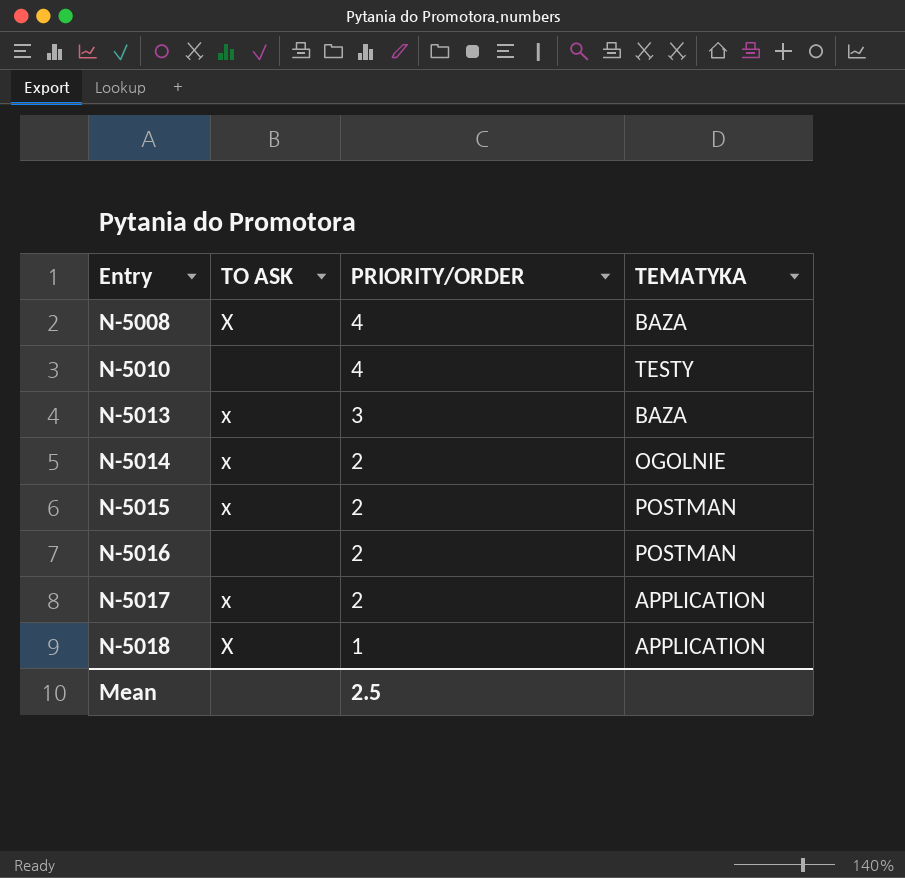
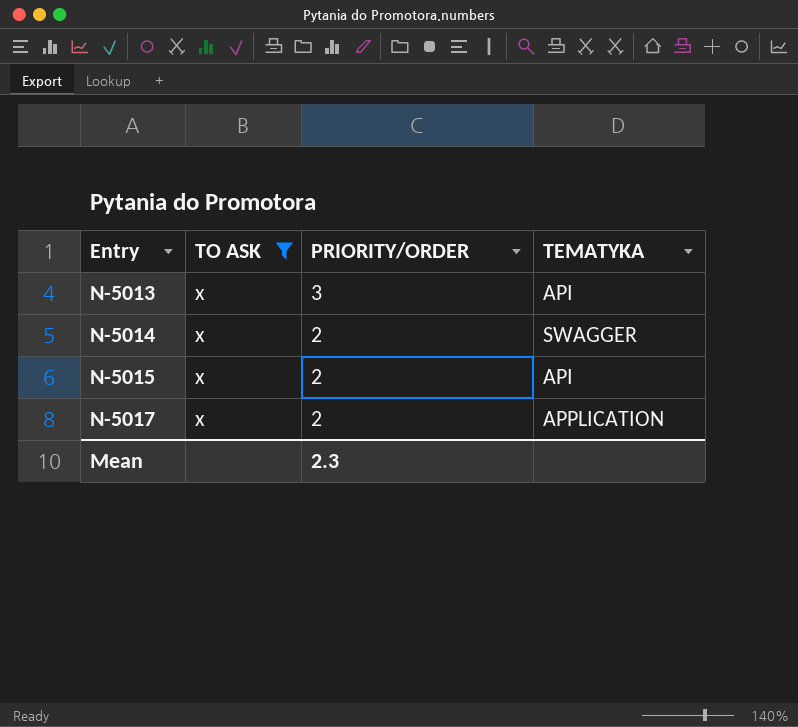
filter: none -> TO ASK = x
N-5013 | TEMATYKA: BAZA -> API
N-5014 | TEMATYKA: OGOLNIE -> SWAGGER
N-5015 | TEMATYKA: POSTMAN -> API
Mean | PRIORITY/ORDER: 2.5 -> 2.3

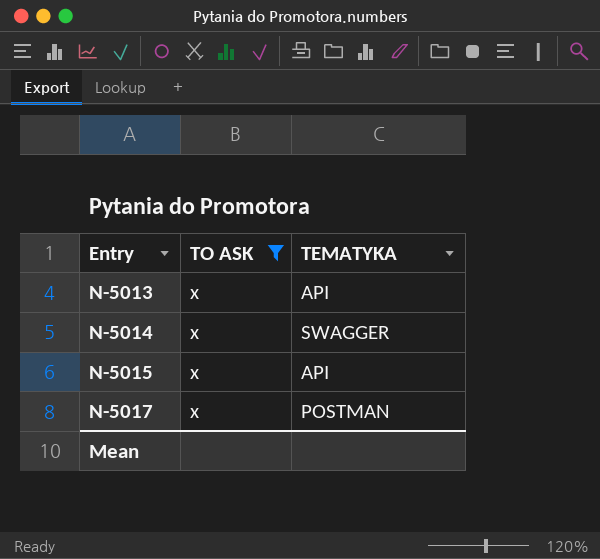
column PRIORITY/ORDER | position: 3 -> none
N-5017 | TEMATYKA: APPLICATION -> POSTMAN

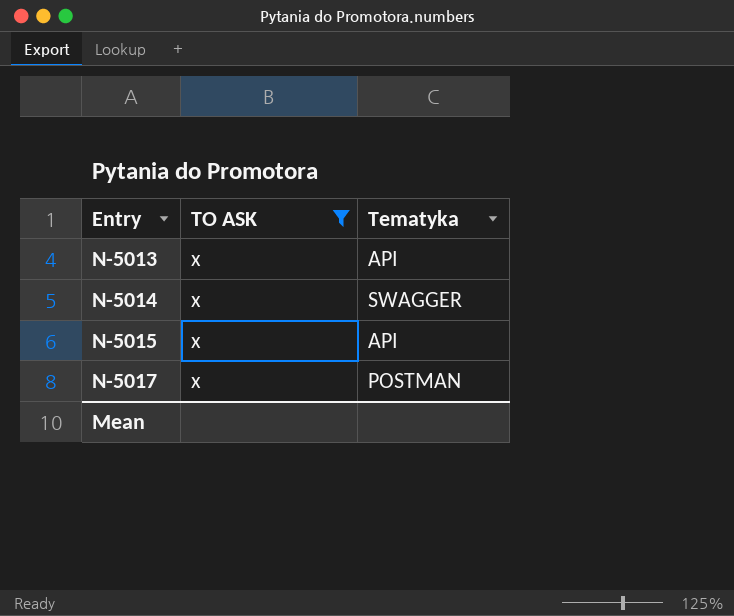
column name: TEMATYKA -> Tematyka

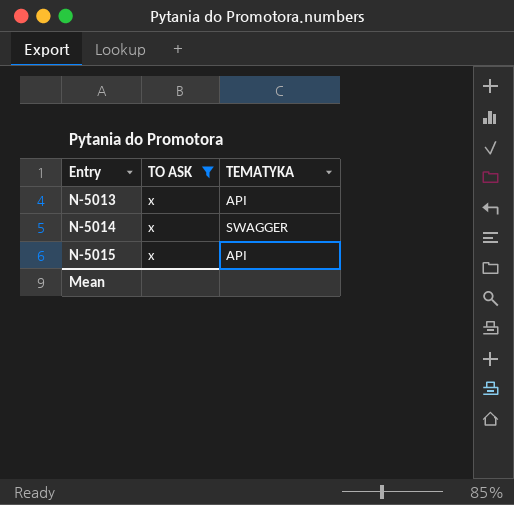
column name: Tematyka -> TEMATYKA
row N-5017: x | POSTMAN -> none

